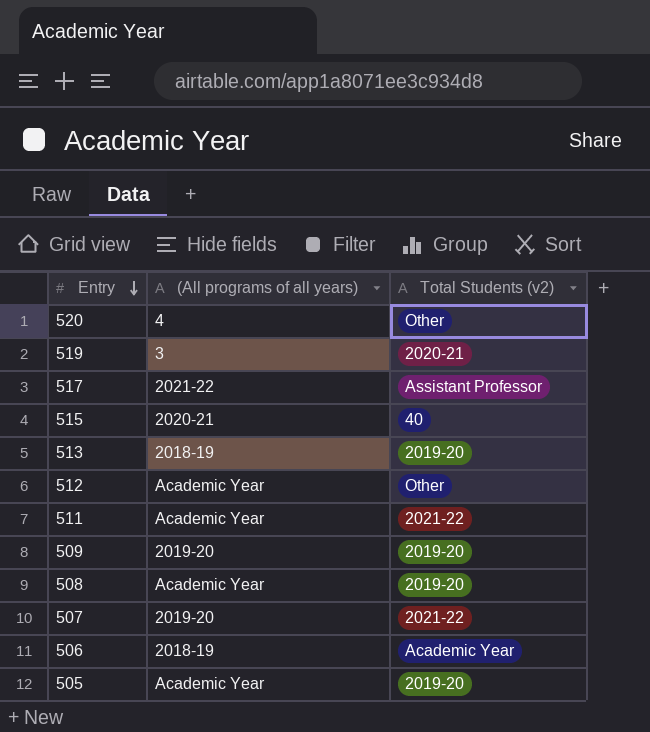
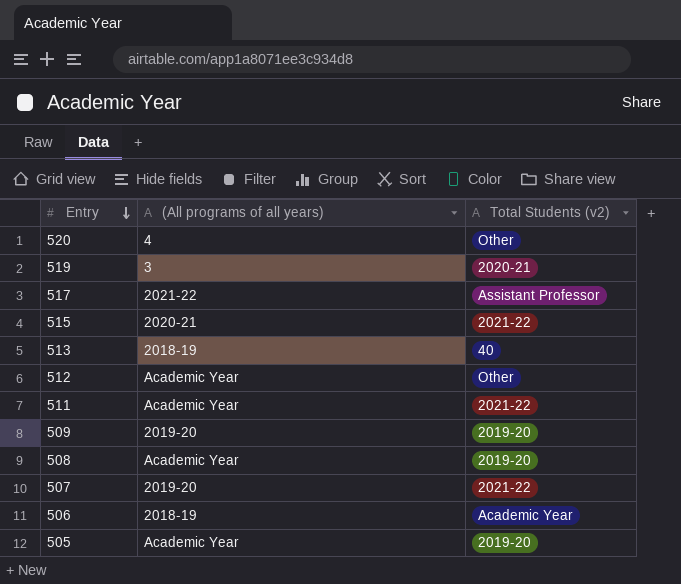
515 | Total Students (v2): 40 -> 2021-22
513 | Total Students (v2): 2019-20 -> 40

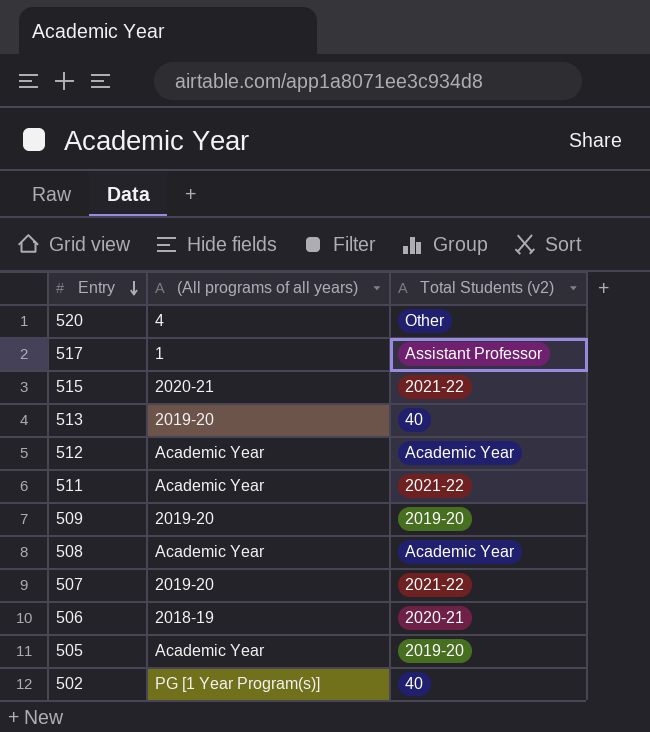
row 519: 3 | 2020-21 -> none
517 | (All programs of all years): 2021-22 -> 1
513 | (All programs of all years): 2018-19 -> 2019-20
512 | Total Students (v2): Other -> Academic Year
508 | Total Students (v2): 2019-20 -> Academic Year
506 | Total Students (v2): Academic Year -> 2020-21
row 502: none -> PG [1 Year Program(s)] | 40

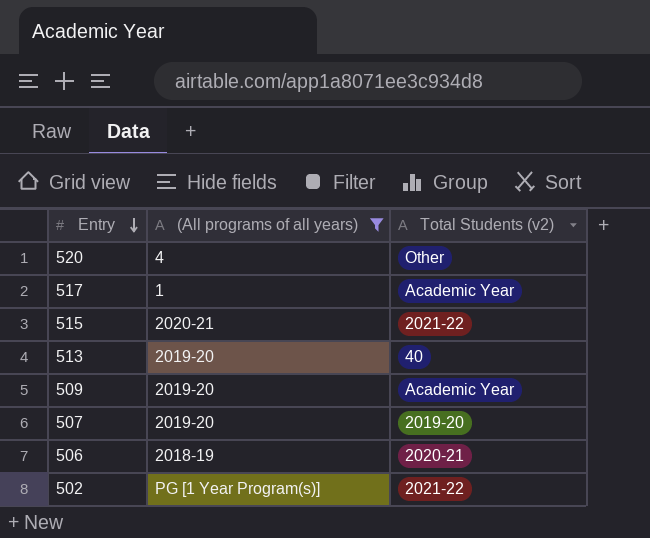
filter: none -> (All programs of all years) != Academic Year
517 | Total Students (v2): Assistant Professor -> Academic Year
509 | Total Students (v2): 2019-20 -> Academic Year
507 | Total Students (v2): 2021-22 -> 2019-20
502 | Total Students (v2): 40 -> 2021-22

